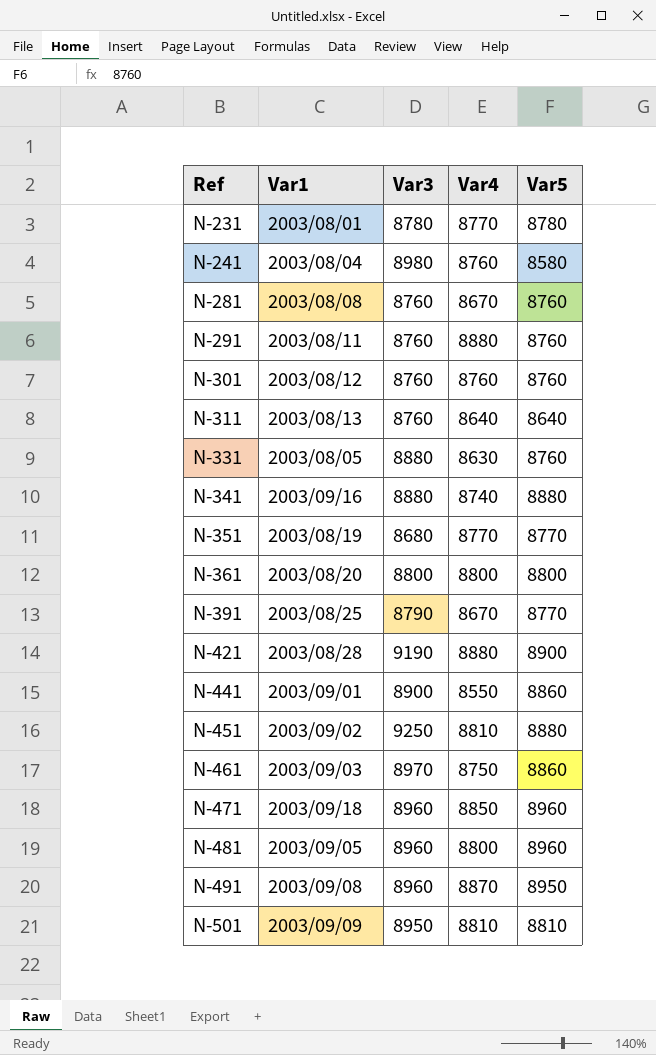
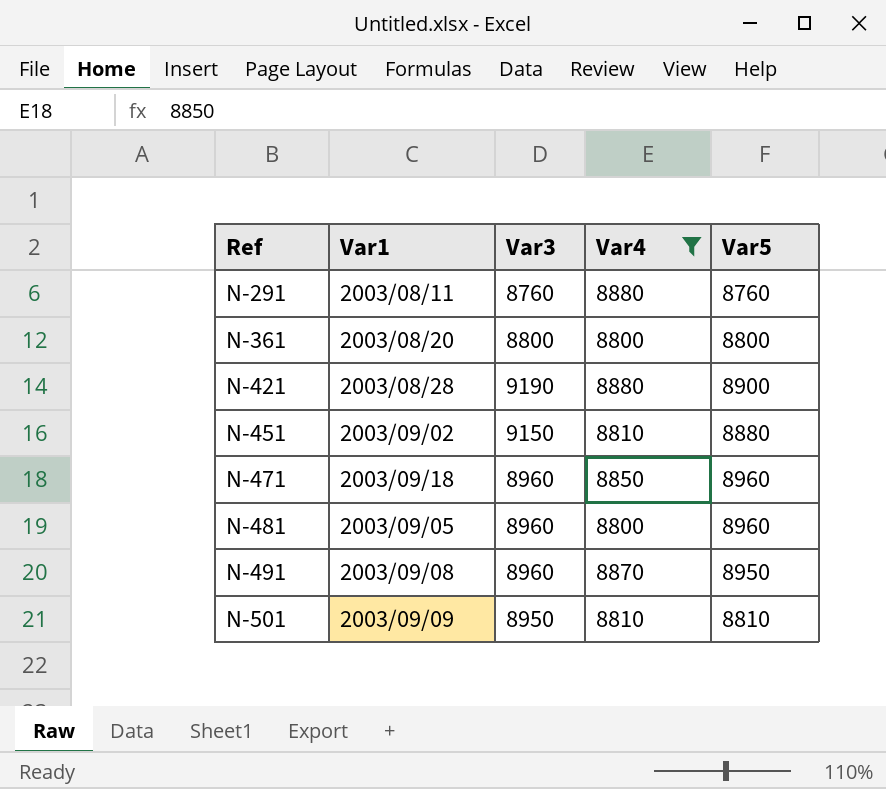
filter: none -> Var4 >= 8800
N-451 | Var3: 9250 -> 9150

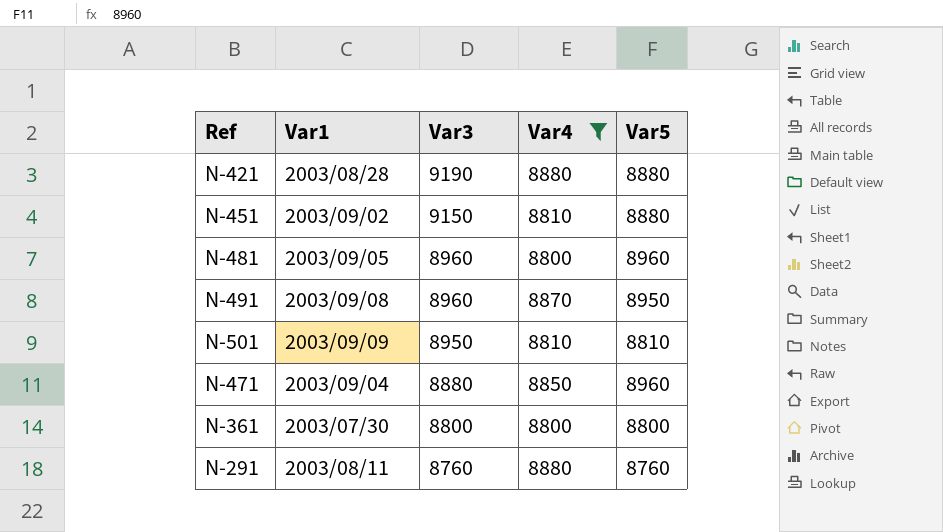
row order: Ref ascending -> Var3 descending
N-421 | Var5: 8900 -> 8880
N-471 | Var1: 2003/09/18 -> 2003/09/04
N-471 | Var3: 8960 -> 8880
N-361 | Var1: 2003/08/20 -> 2003/07/30

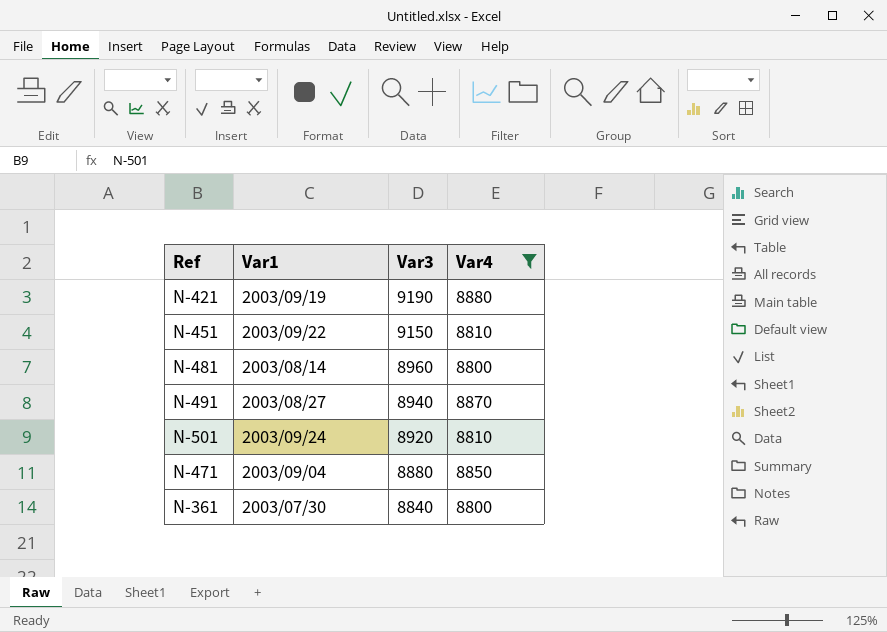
column Var5 | position: 5 -> none
row N-291: 2003/08/11 | 8760 | 8880 | 8760 -> none
N-421 | Var1: 2003/08/28 -> 2003/09/19
N-451 | Var1: 2003/09/02 -> 2003/09/22
N-481 | Var1: 2003/09/05 -> 2003/08/14
N-491 | Var1: 2003/09/08 -> 2003/08/27
N-491 | Var3: 8960 -> 8940
N-501 | Var1: 2003/09/09 -> 2003/09/24
N-501 | Var3: 8950 -> 8920
N-361 | Var3: 8800 -> 8840

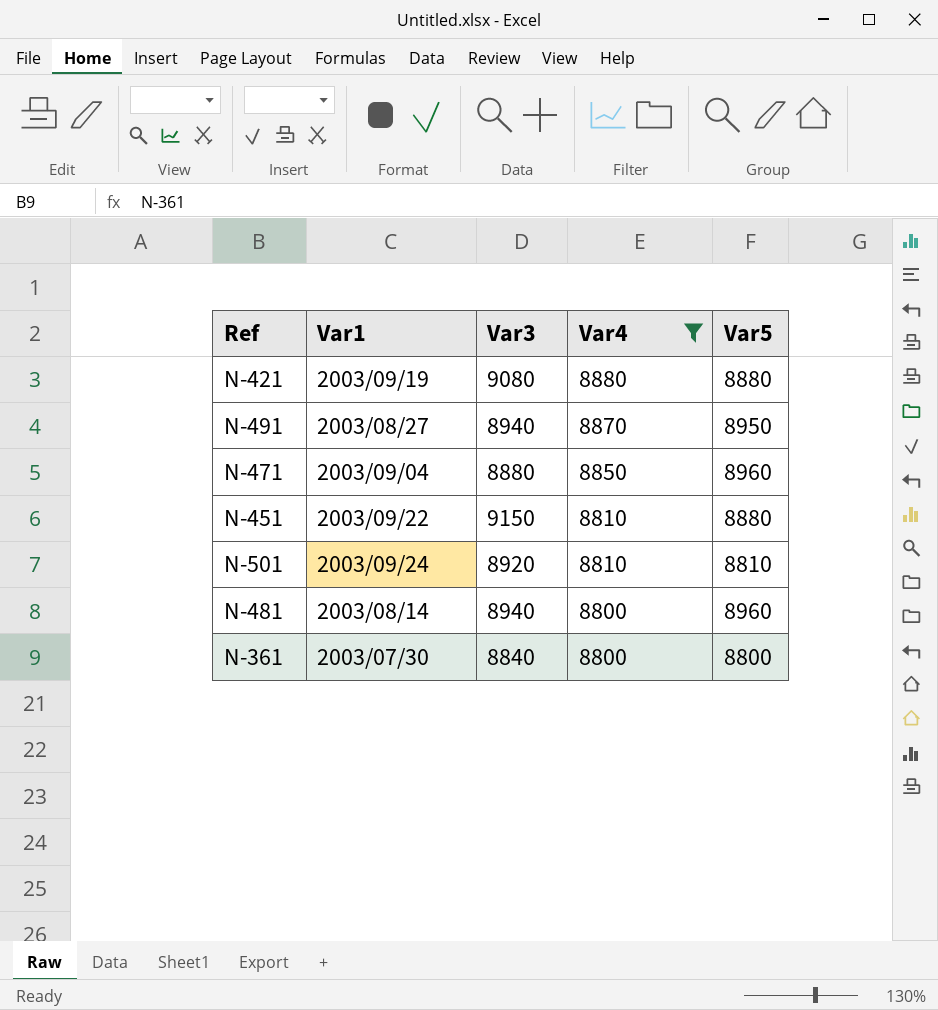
row order: Var3 descending -> Var4 descending
column Var5 | position: none -> 5
N-421 | Var3: 9190 -> 9080
N-481 | Var3: 8960 -> 8940

